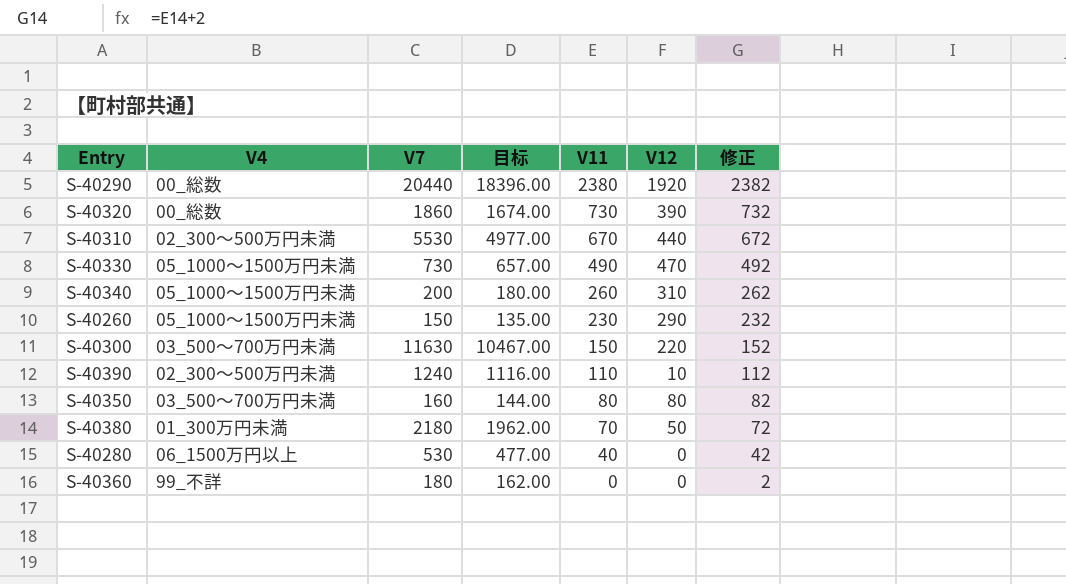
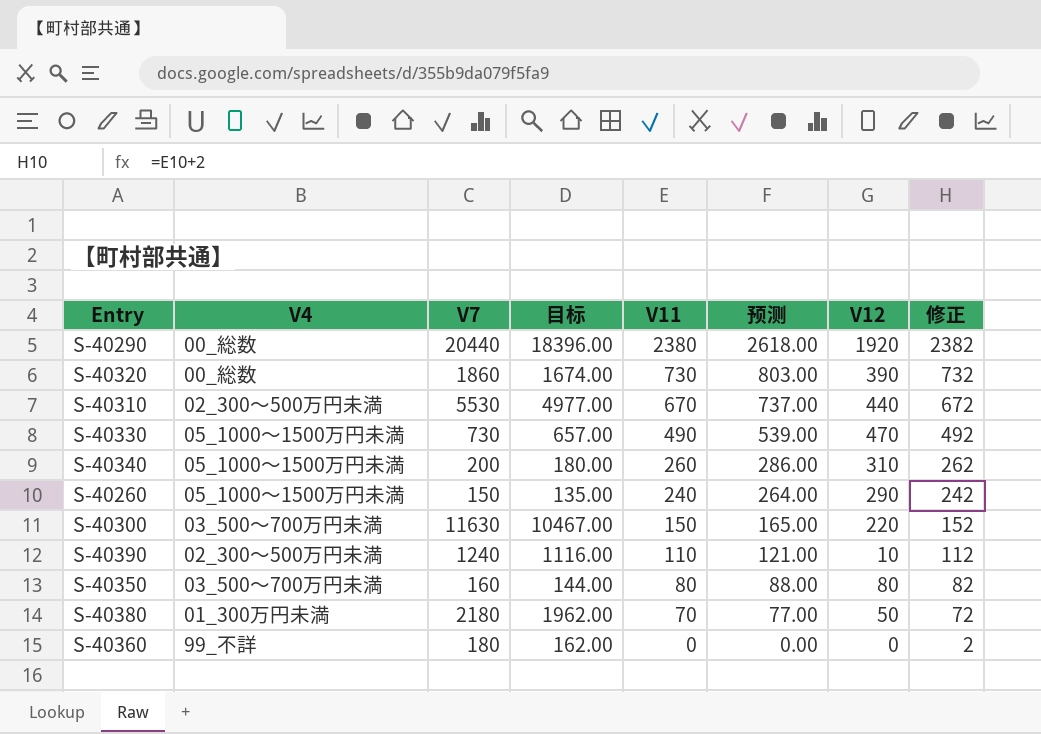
column 预测 | formula: none -> [V11] * 1.1
row S-40280: 06_1500万円以上 | 530 | 477.00 | 40 | 0 | 42 -> none
S-40260 | V11: 230 -> 240
S-40260 | 修正: 232 -> 242

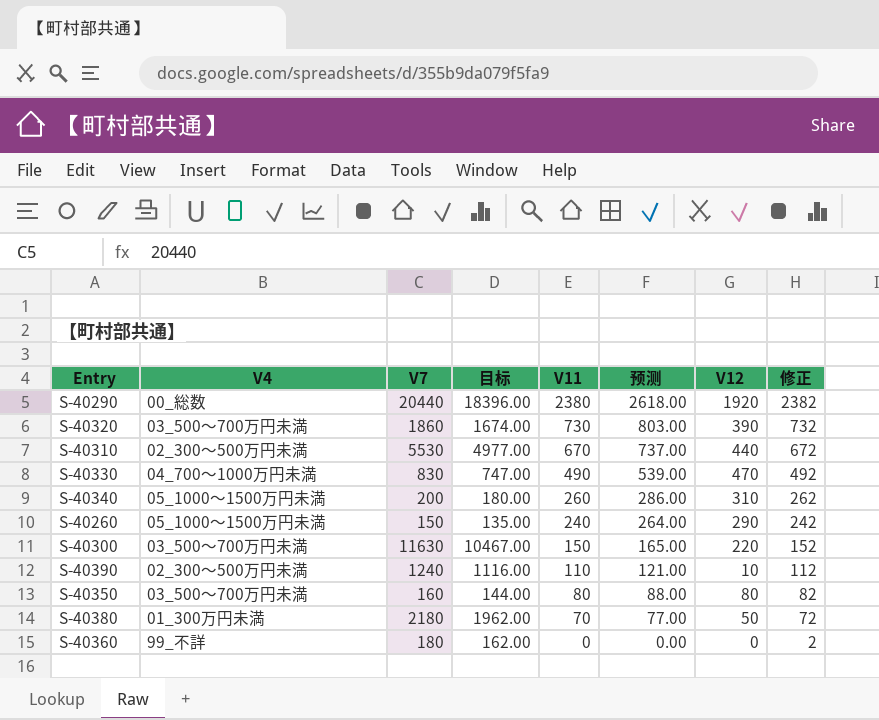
S-40320 | V4: 00_総数 -> 03_500～700万円未満
S-40330 | V4: 05_1000～1500万円未満 -> 04_700～1000万円未満
S-40330 | V7: 730 -> 830
S-40330 | 目标: 657.00 -> 747.00

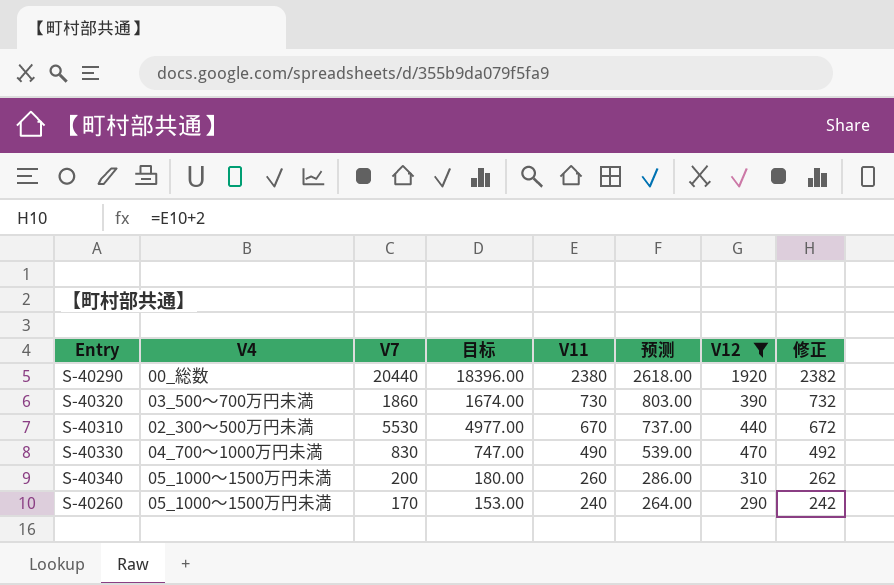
filter: none -> V12 >= 290
S-40260 | V7: 150 -> 170
S-40260 | 目标: 135.00 -> 153.00

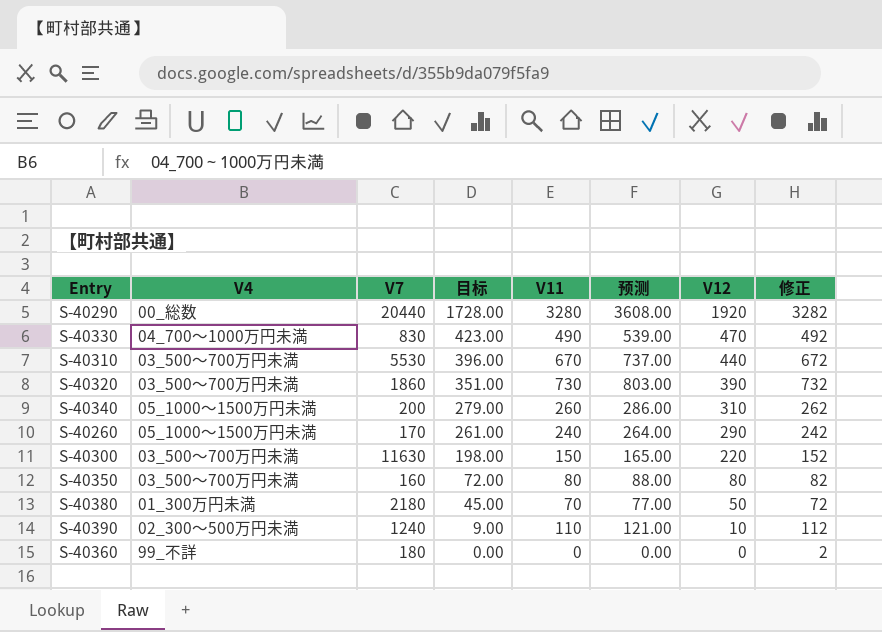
filter: V12 >= 290 -> none
row order: V11 descending -> 目标 descending
column 目标 | formula: [V7] * 0.9 -> [V12] * 0.9
S-40290 | V11: 2380 -> 3280
S-40290 | 预测: 2618.00 -> 3608.00
S-40290 | 修正: 2382 -> 3282
S-40310 | V4: 02_300～500万円未満 -> 03_500～700万円未満

